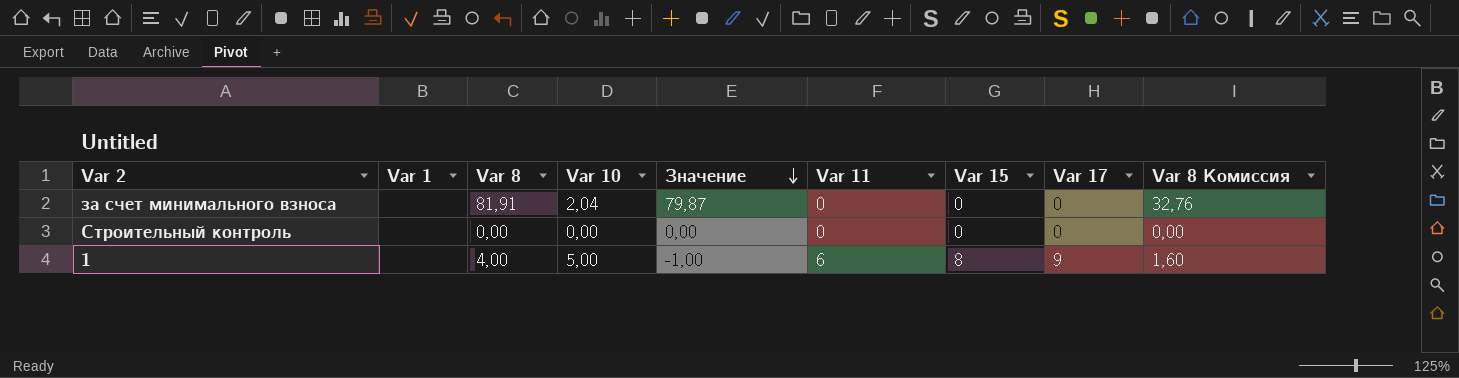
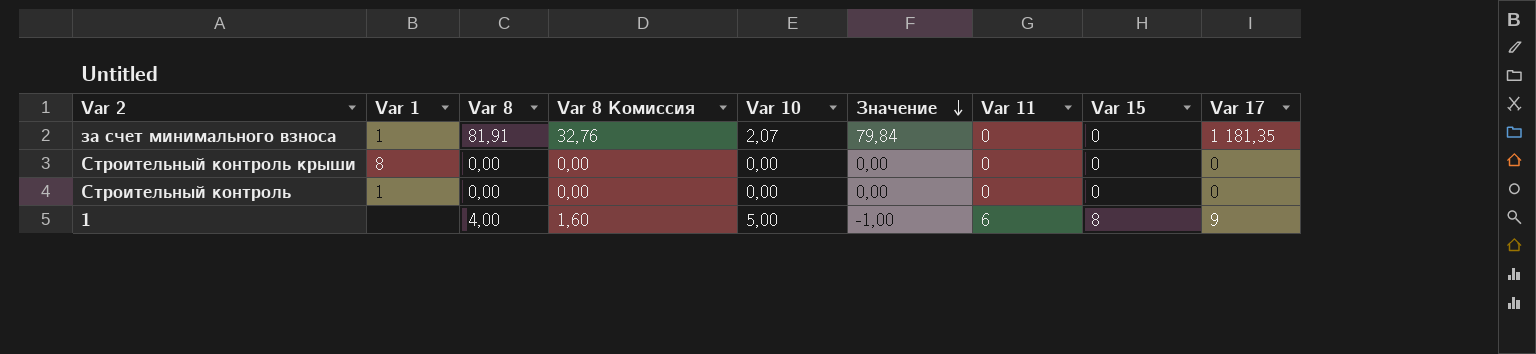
column Var 8 Комиссия | position: 9 -> 4
за счет минимального взноса | Var 1: none -> 1
за счет минимального взноса | Var 10: 2,04 -> 2,07
за счет минимального взноса | Значение: 79,87 -> 79,84
за счет минимального взноса | Var 17: 0 -> 1 181,35
row Строительный контроль крыши: none -> 8 | 0,00 | 0,00 | 0,00 | 0,00 | 0 | 0 | 0
Строительный контроль | Var 1: none -> 1

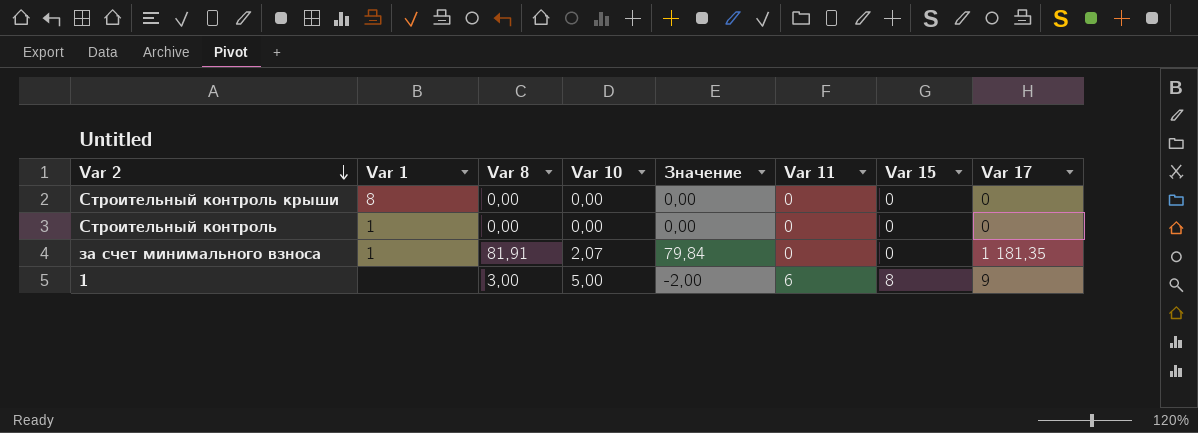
row order: Значение descending -> Var 2 descending
column Var 8 Комиссия | formula: [Var 8] * 0,4 -> none
1 | Var 8: 4,00 -> 3,00
1 | Значение: -1,00 -> -2,00

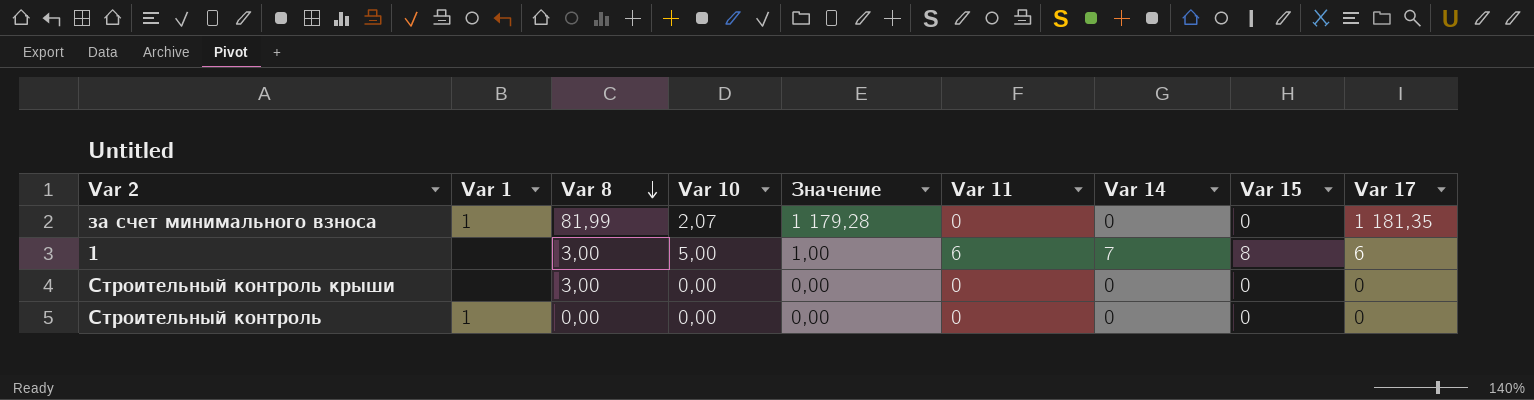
row order: Var 2 descending -> Var 8 descending
column Значение | formula: [Var 8] - [Var 10] -> [Var 17] - [Var 10]
column Var 14 | position: none -> 7
за счет минимального взноса | Var 8: 81,91 -> 81,99
1 | Var 17: 9 -> 6
Строительный контроль крыши | Var 1: 8 -> none
Строительный контроль крыши | Var 8: 0,00 -> 3,00

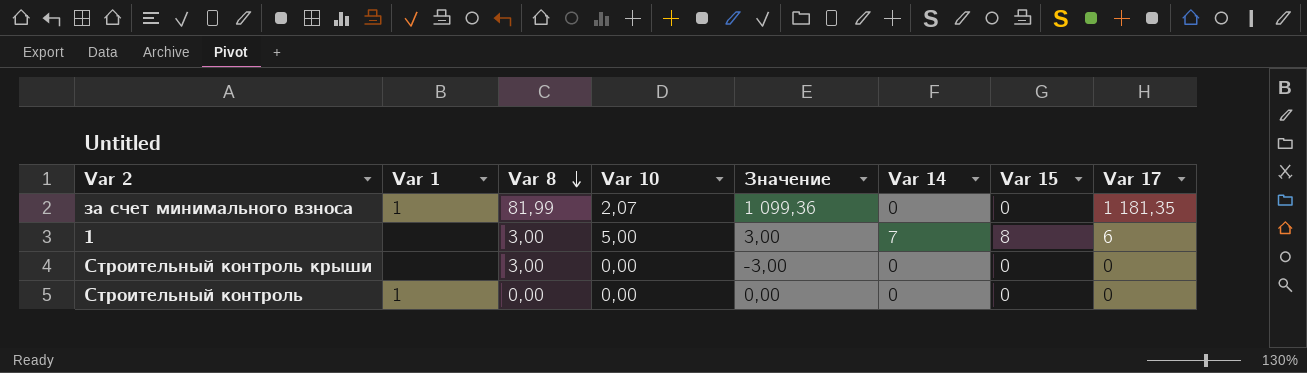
column Var 11 | position: 6 -> none
column Значение | formula: [Var 17] - [Var 10] -> [Var 17] - [Var 8]

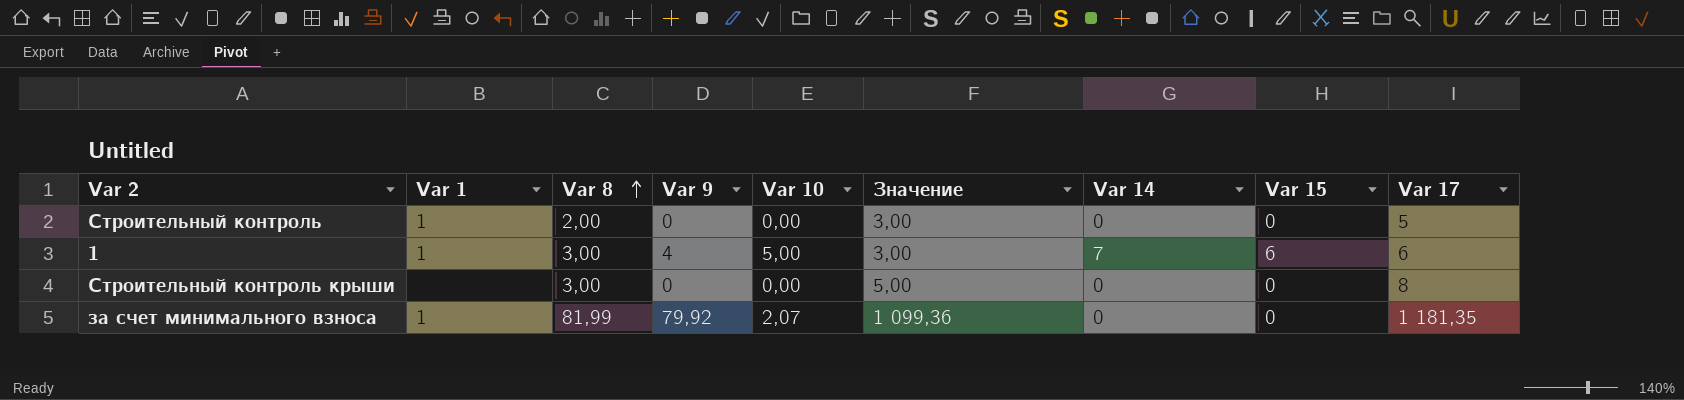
row order: Var 8 descending -> Var 8 ascending
column Var 9 | position: none -> 4
Строительный контроль | Var 8: 0,00 -> 2,00
Строительный контроль | Значение: 0,00 -> 3,00
Строительный контроль | Var 17: 0 -> 5
1 | Var 1: none -> 1
1 | Var 15: 8 -> 6
Строительный контроль крыши | Значение: -3,00 -> 5,00
Строительный контроль крыши | Var 17: 0 -> 8

